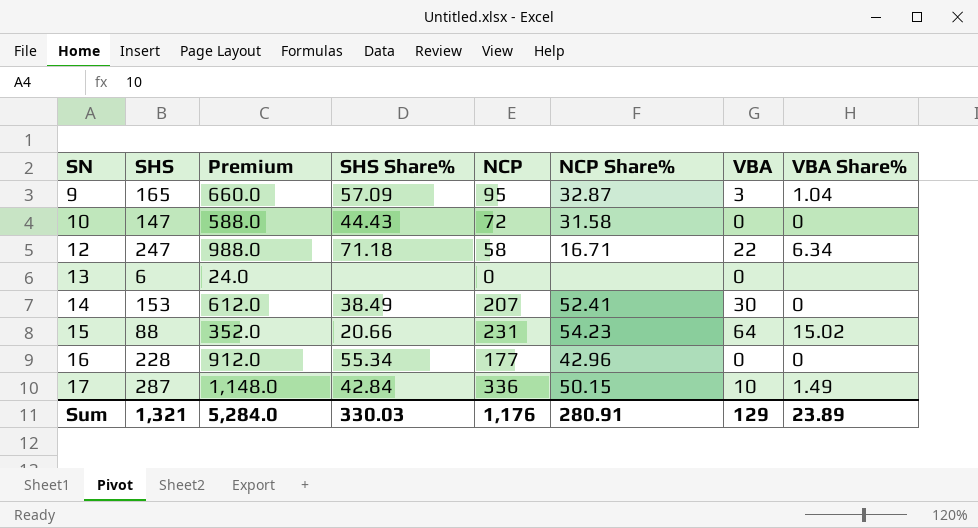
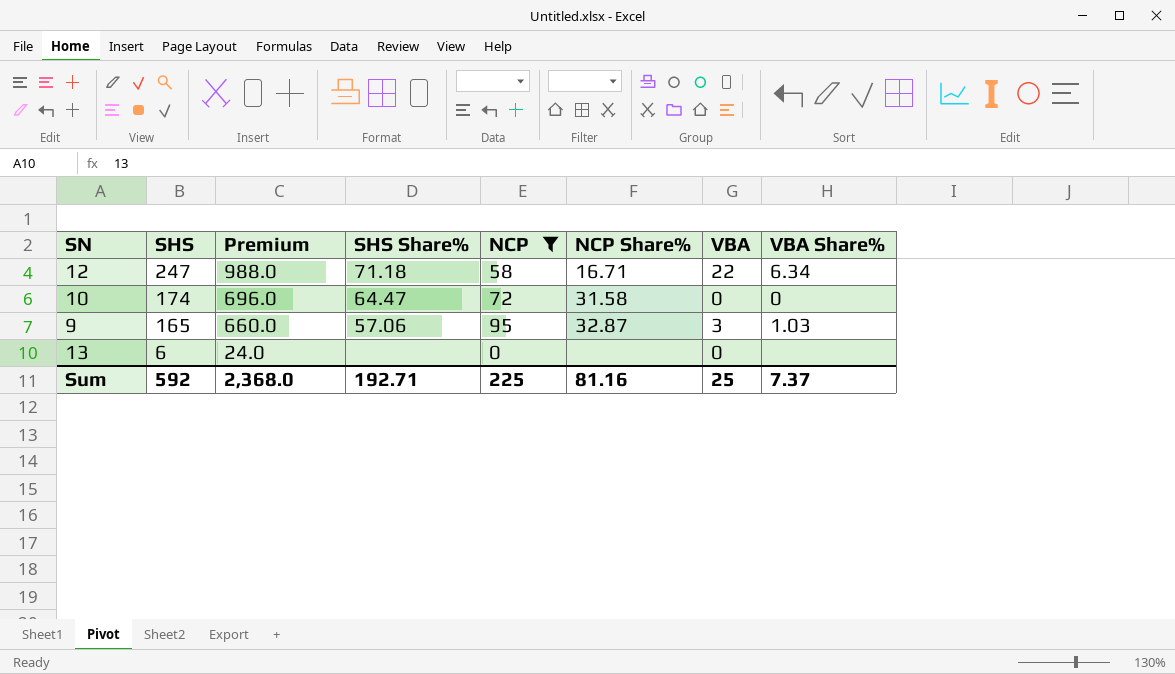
filter: none -> NCP <= 95
row order: SN ascending -> SHS descending
10 | SHS: 147 -> 174
10 | Premium: 588.0 -> 696.0
10 | SHS Share%: 44.43 -> 64.47
9 | SHS Share%: 57.09 -> 57.06
9 | VBA Share%: 1.04 -> 1.03
Sum | SHS: 1,321 -> 592
Sum | Premium: 5,284.0 -> 2,368.0
Sum | SHS Share%: 330.03 -> 192.71
Sum | NCP: 1,176 -> 225
Sum | NCP Share%: 280.91 -> 81.16
Sum | VBA: 129 -> 25
Sum | VBA Share%: 23.89 -> 7.37

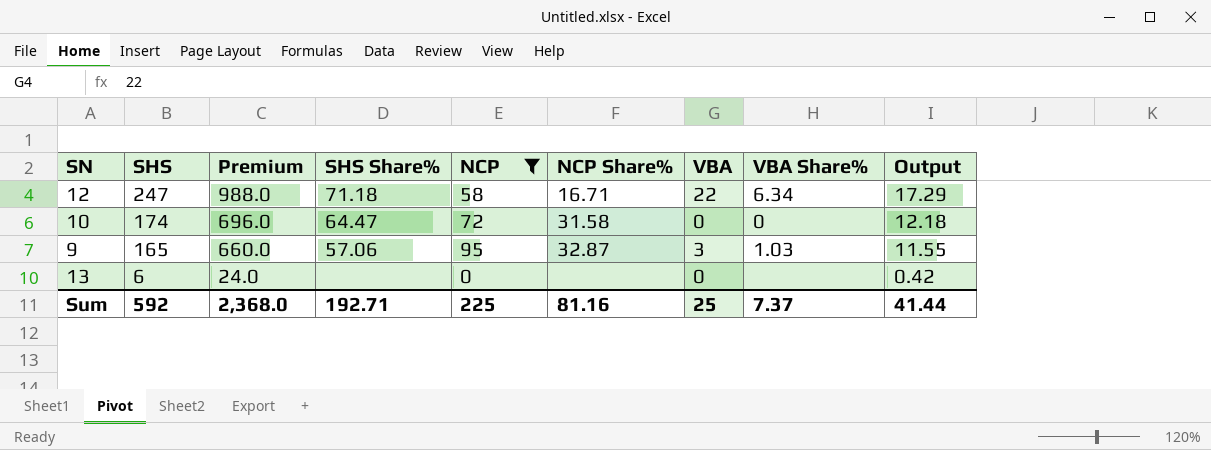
column Output | formula: none -> [SHS] * 0.07

